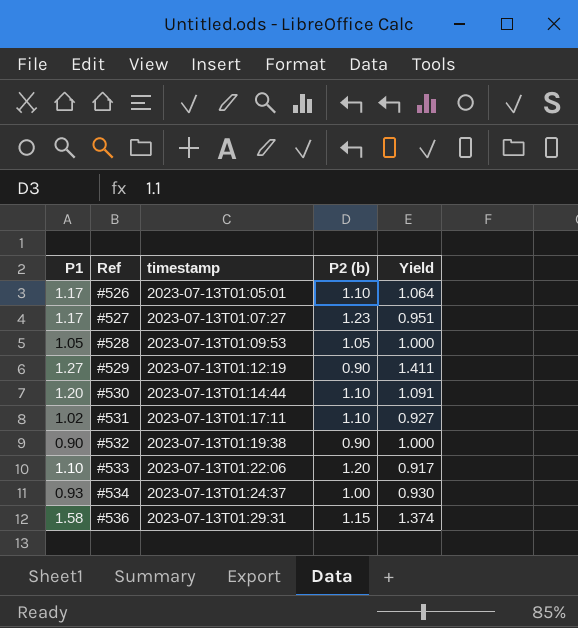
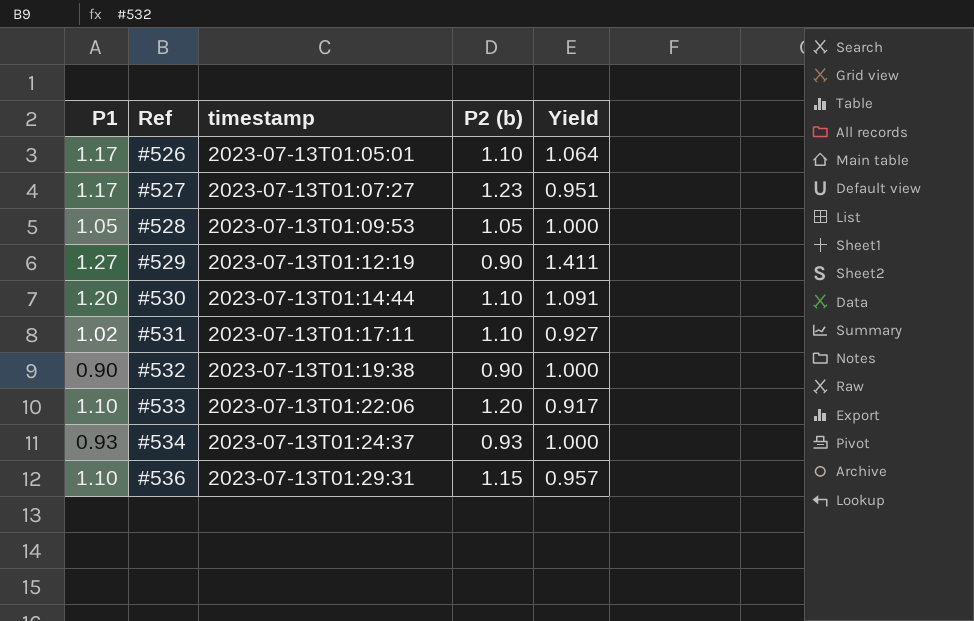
#534 | P2 (b): 1.00 -> 0.93
#534 | Yield: 0.930 -> 1.000
#536 | P1: 1.58 -> 1.10
#536 | Yield: 1.374 -> 0.957

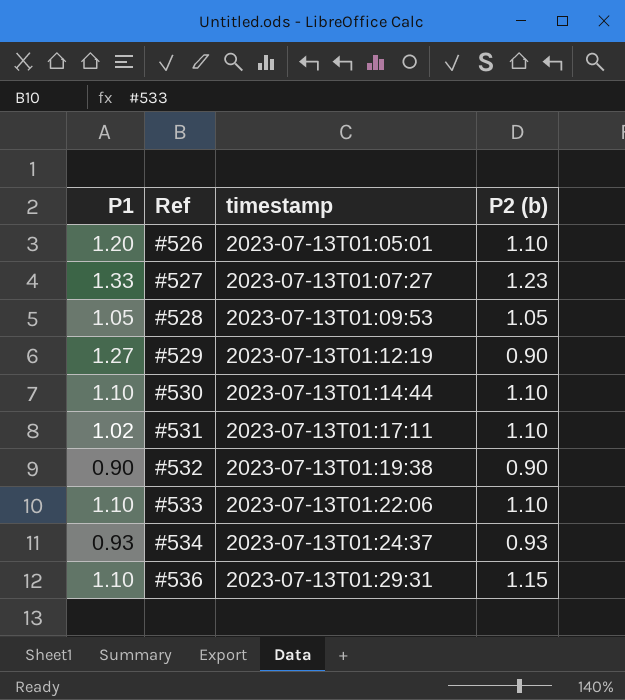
column Yield | formula: [P1] / [P2 (b)] -> none
#526 | P1: 1.17 -> 1.20
#527 | P1: 1.17 -> 1.33
#530 | P1: 1.20 -> 1.10
#533 | P2 (b): 1.20 -> 1.10

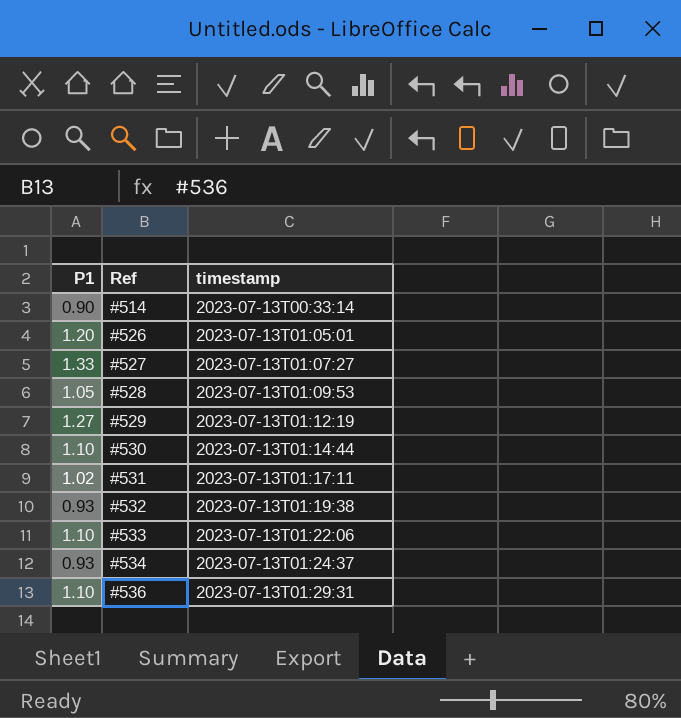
column P2 (b) | position: 4 -> none
row #514: none -> 0.90 | 2023-07-13T00:33:14
#532 | P1: 0.90 -> 0.93

